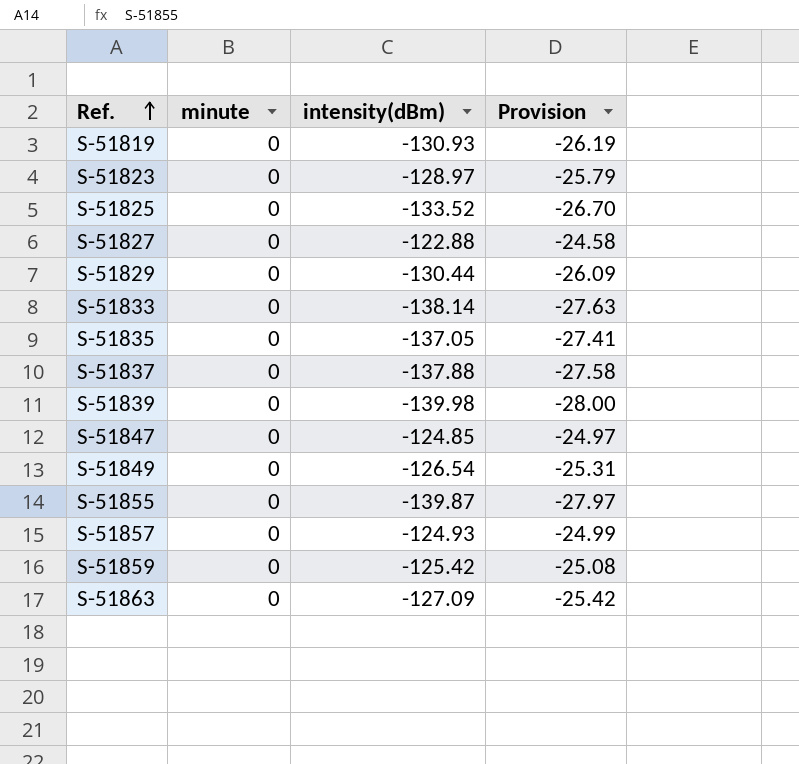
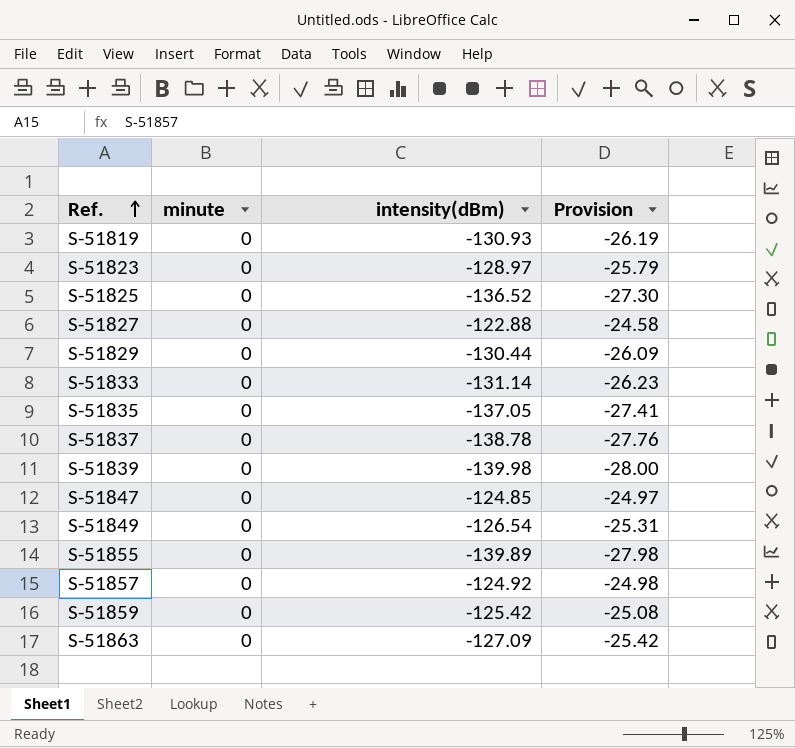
S-51825 | intensity(dBm): -133.52 -> -136.52
S-51825 | Provision: -26.70 -> -27.30
S-51833 | intensity(dBm): -138.14 -> -131.14
S-51833 | Provision: -27.63 -> -26.23
S-51837 | intensity(dBm): -137.88 -> -138.78
S-51837 | Provision: -27.58 -> -27.76
S-51855 | intensity(dBm): -139.87 -> -139.89
S-51855 | Provision: -27.97 -> -27.98
S-51857 | intensity(dBm): -124.93 -> -124.92
S-51857 | Provision: -24.99 -> -24.98

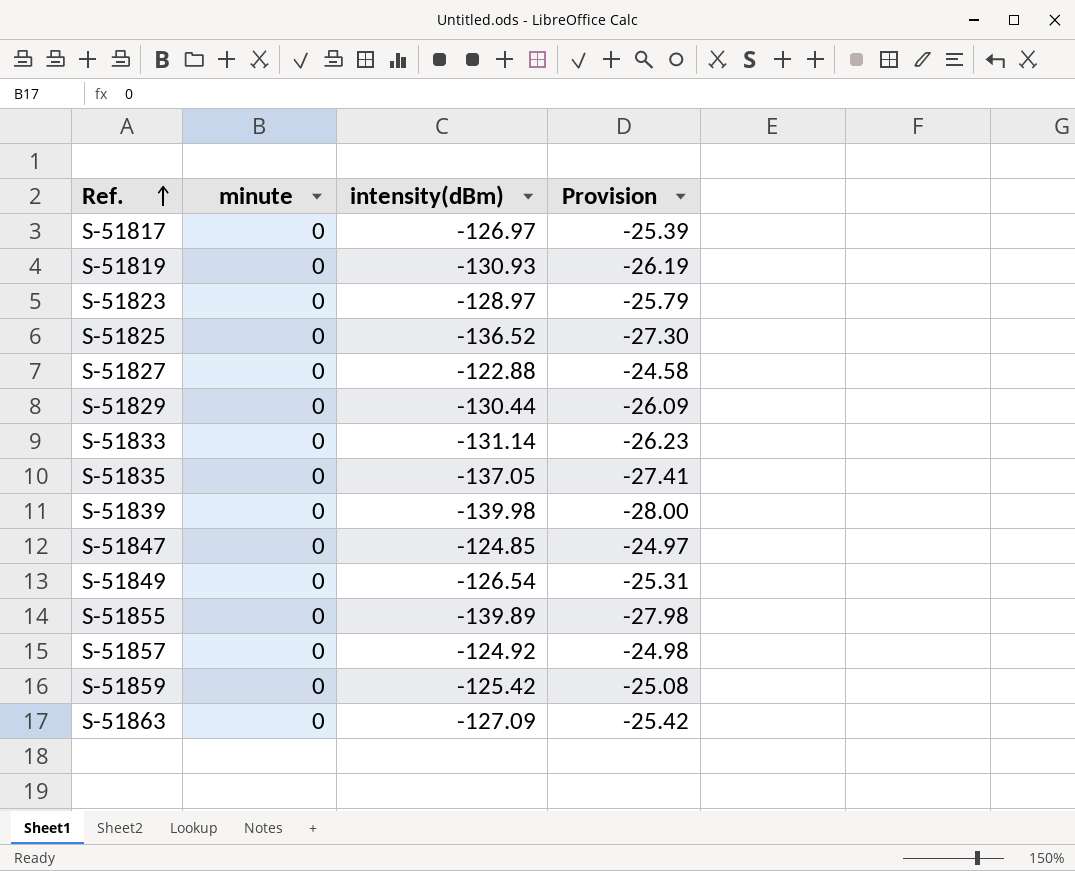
row S-51837: 0 | -138.78 | -27.76 -> none
row S-51817: none -> 0 | -126.97 | -25.39

